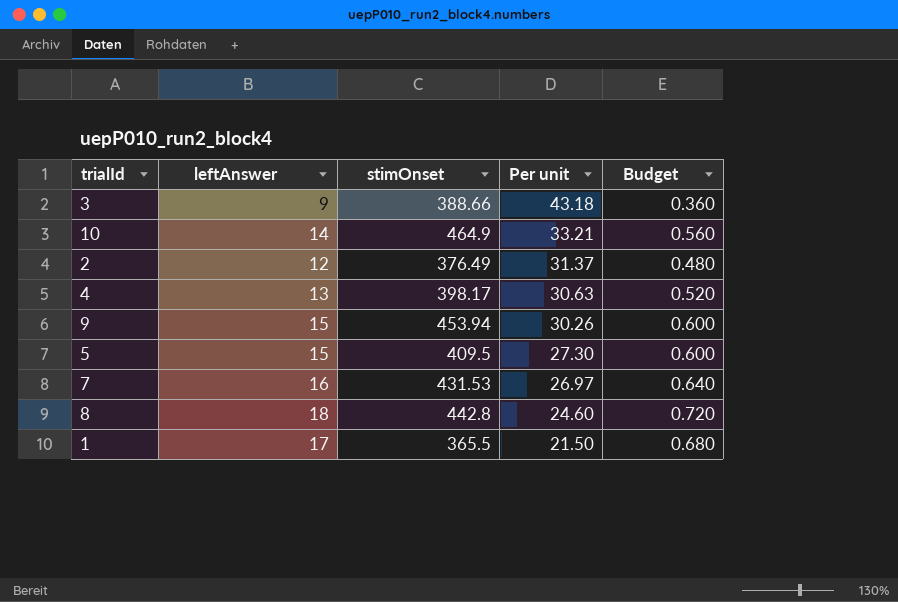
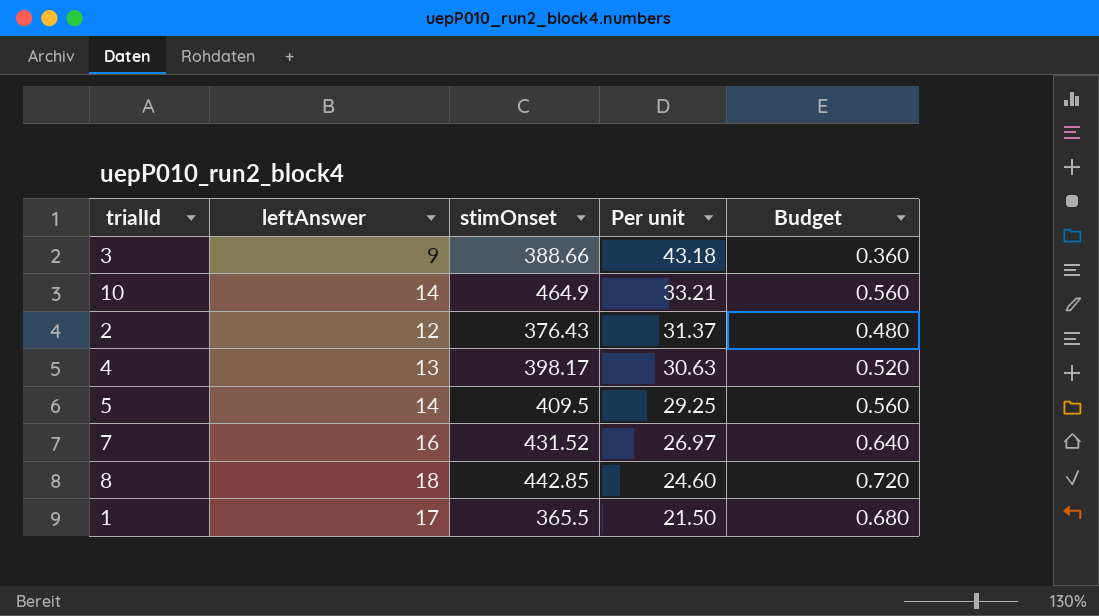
row 9: 15 | 453.94 | 30.26 | 0.600 -> none
2 | stimOnset: 376.49 -> 376.43
5 | leftAnswer: 15 -> 14
5 | Per unit: 27.30 -> 29.25
5 | Budget: 0.600 -> 0.560
7 | stimOnset: 431.53 -> 431.52
8 | stimOnset: 442.8 -> 442.85

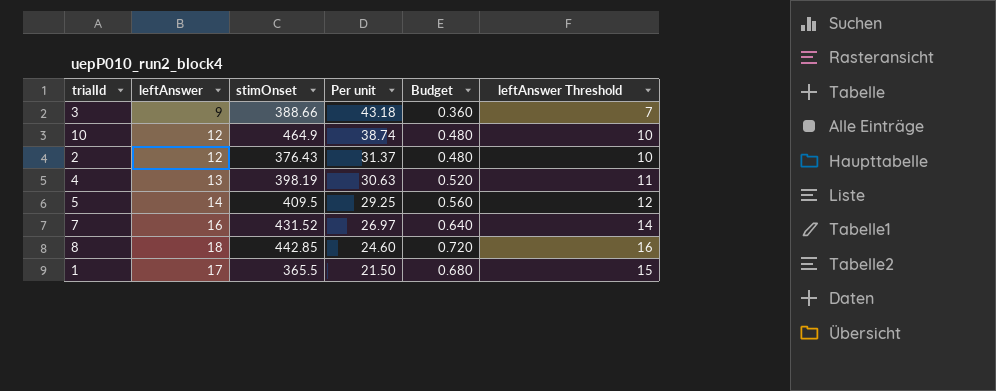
column leftAnswer Threshold | formula: none -> [leftAnswer] - 2
10 | leftAnswer: 14 -> 12
10 | Per unit: 33.21 -> 38.74
10 | Budget: 0.560 -> 0.480
4 | stimOnset: 398.17 -> 398.19

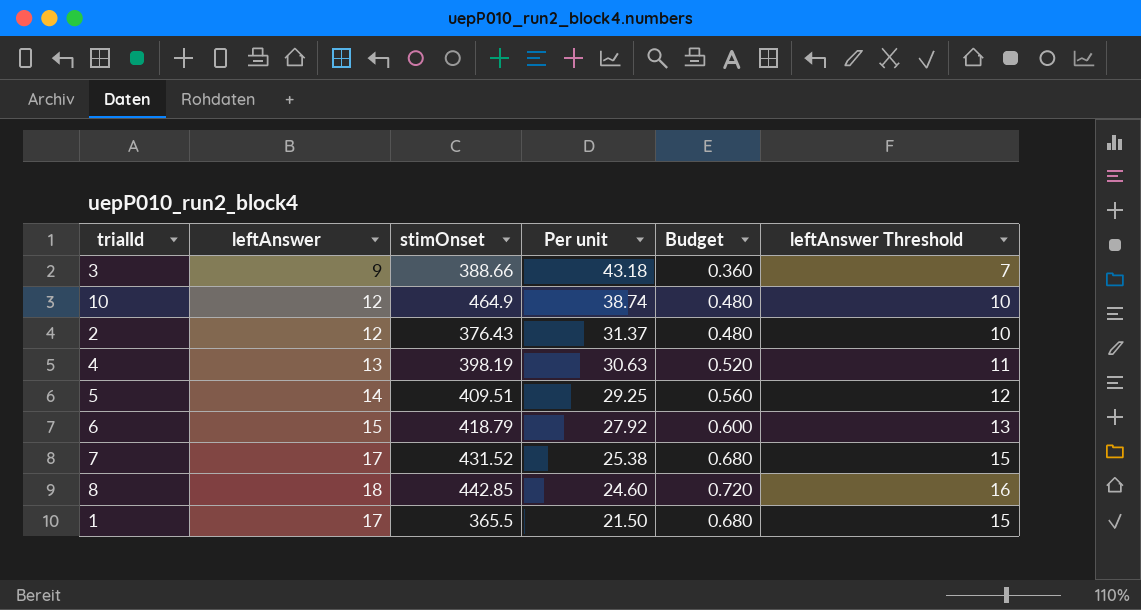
5 | stimOnset: 409.5 -> 409.51
row 6: none -> 15 | 418.79 | 27.92 | 0.600 | 13
7 | leftAnswer: 16 -> 17
7 | Per unit: 26.97 -> 25.38
7 | Budget: 0.640 -> 0.680
7 | leftAnswer Threshold: 14 -> 15

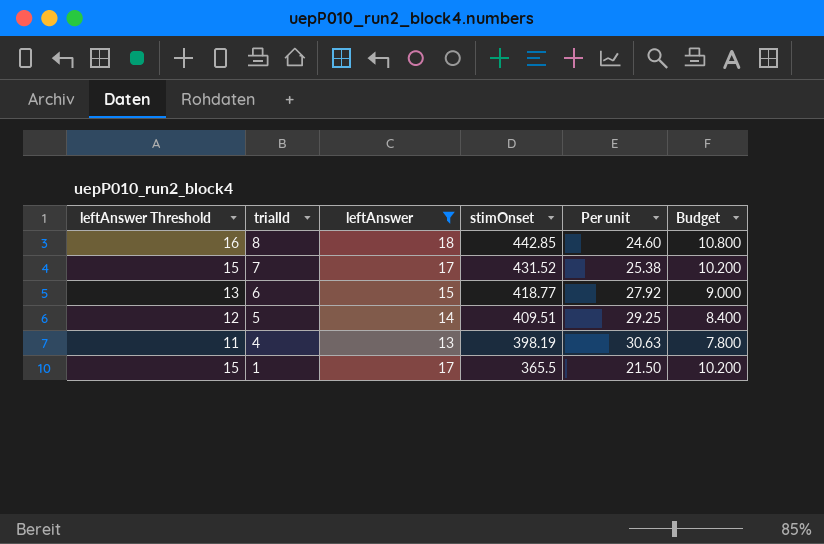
filter: none -> leftAnswer >= 13
row order: Per unit descending -> trialId descending
column leftAnswer Threshold | position: 6 -> 1
column Budget | formula: [leftAnswer] * 0.04 -> [leftAnswer] * 0.6
6 | stimOnset: 418.79 -> 418.77

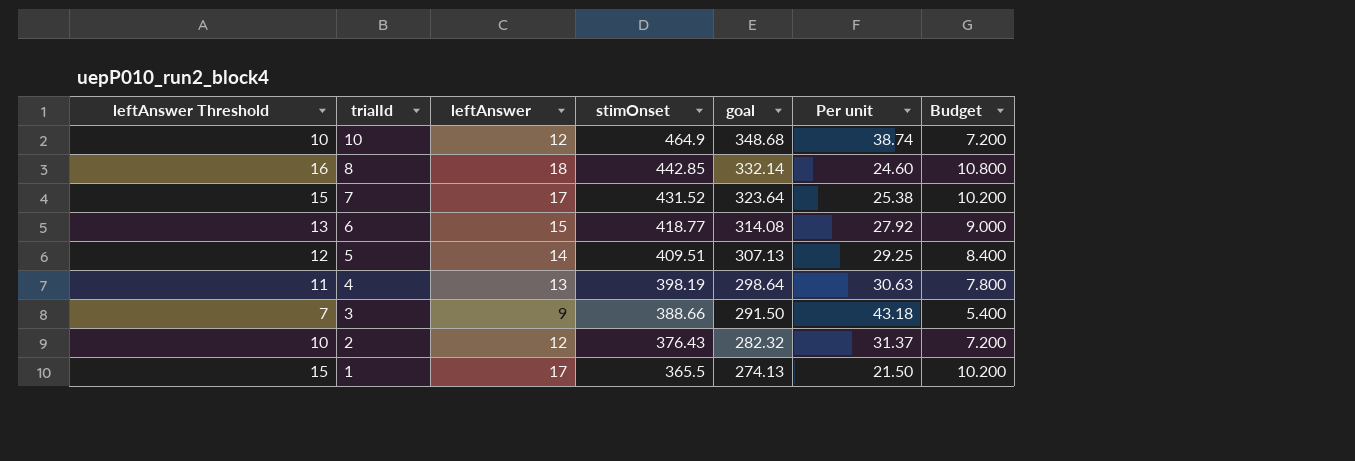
filter: leftAnswer >= 13 -> none
column goal | formula: none -> [stimOnset] * 0.75

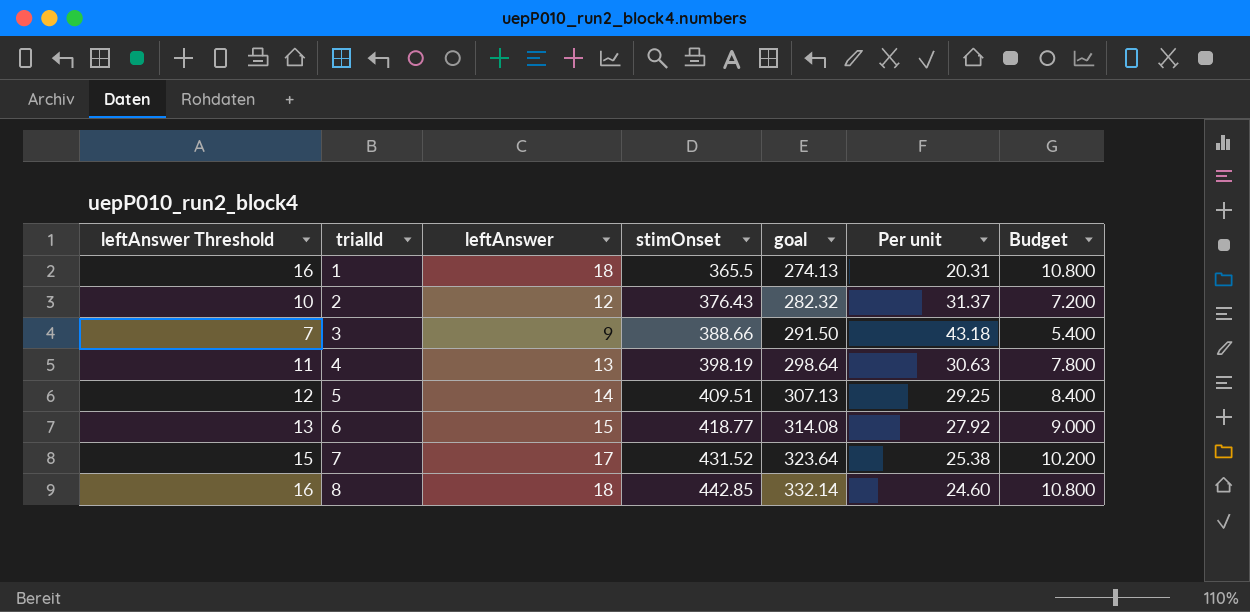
row order: trialId descending -> trialId ascending
row 10: 10 | 12 | 464.9 | 348.68 | 38.74 | 7.200 -> none
1 | leftAnswer Threshold: 15 -> 16
1 | leftAnswer: 17 -> 18
1 | Per unit: 21.50 -> 20.31
1 | Budget: 10.200 -> 10.800

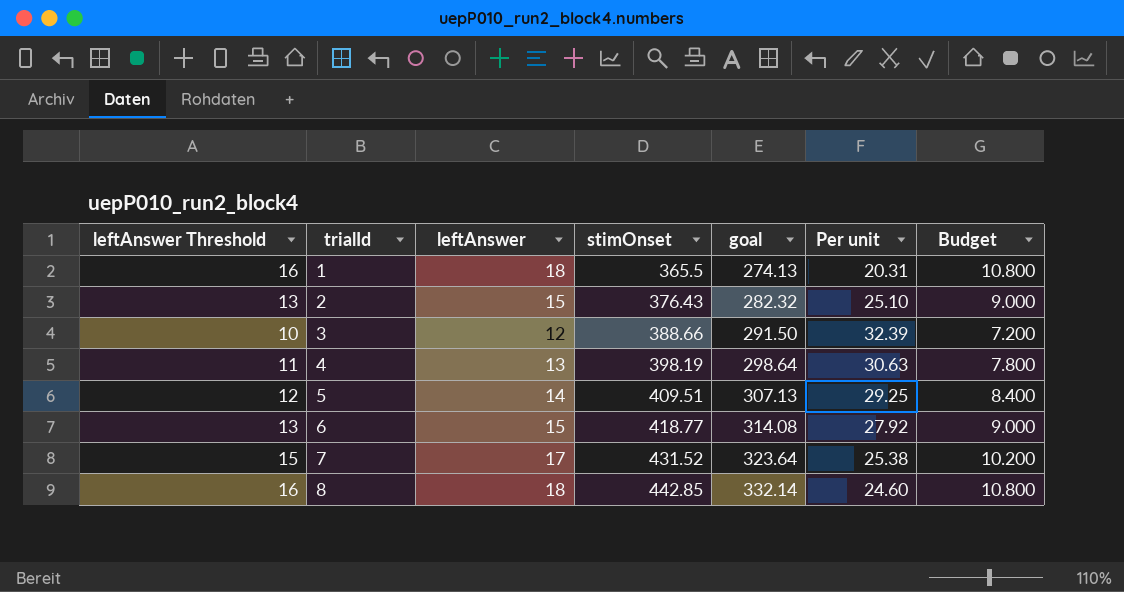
2 | leftAnswer Threshold: 10 -> 13
2 | leftAnswer: 12 -> 15
2 | Per unit: 31.37 -> 25.10
2 | Budget: 7.200 -> 9.000
3 | leftAnswer Threshold: 7 -> 10
3 | leftAnswer: 9 -> 12
3 | Per unit: 43.18 -> 32.39
3 | Budget: 5.400 -> 7.200

